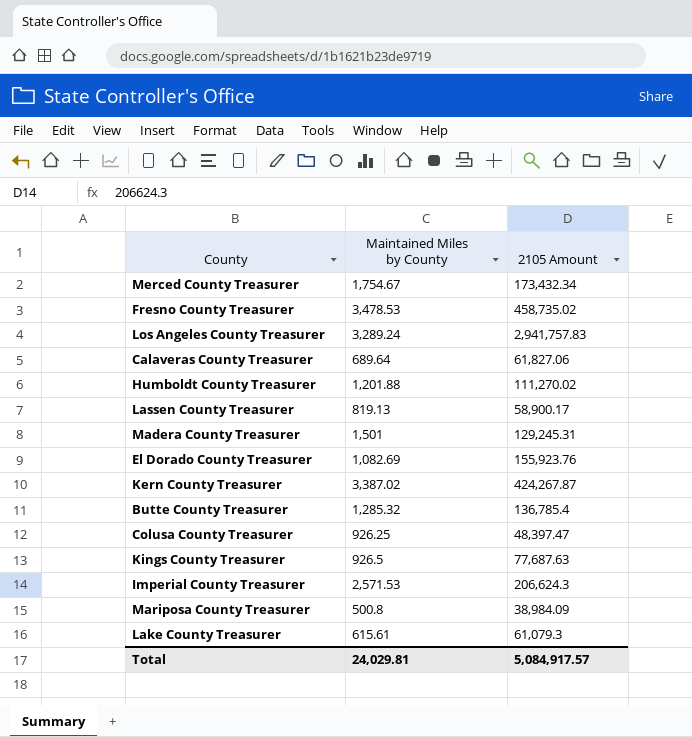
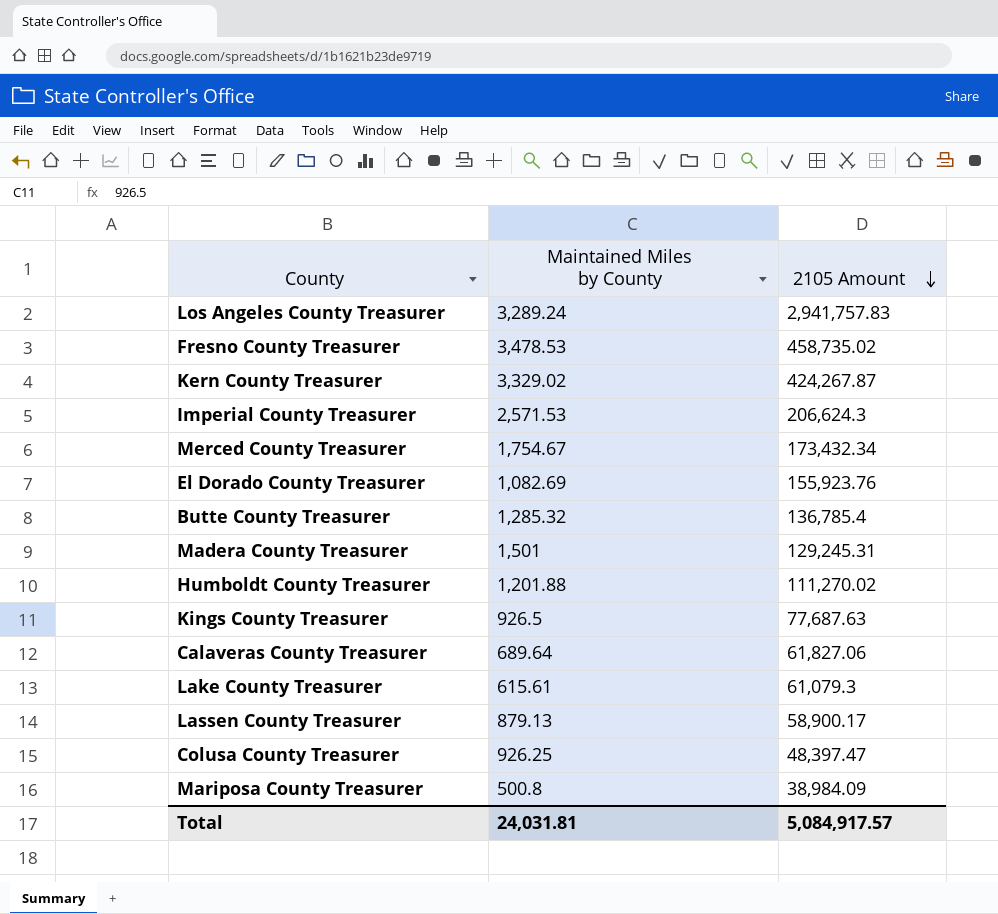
row order: none -> 2105 Amount descending
Kern County Treasurer | Maintained Miles by County: 3,387.02 -> 3,329.02
Lassen County Treasurer | Maintained Miles by County: 819.13 -> 879.13
Total | Maintained Miles by County: 24,029.81 -> 24,031.81

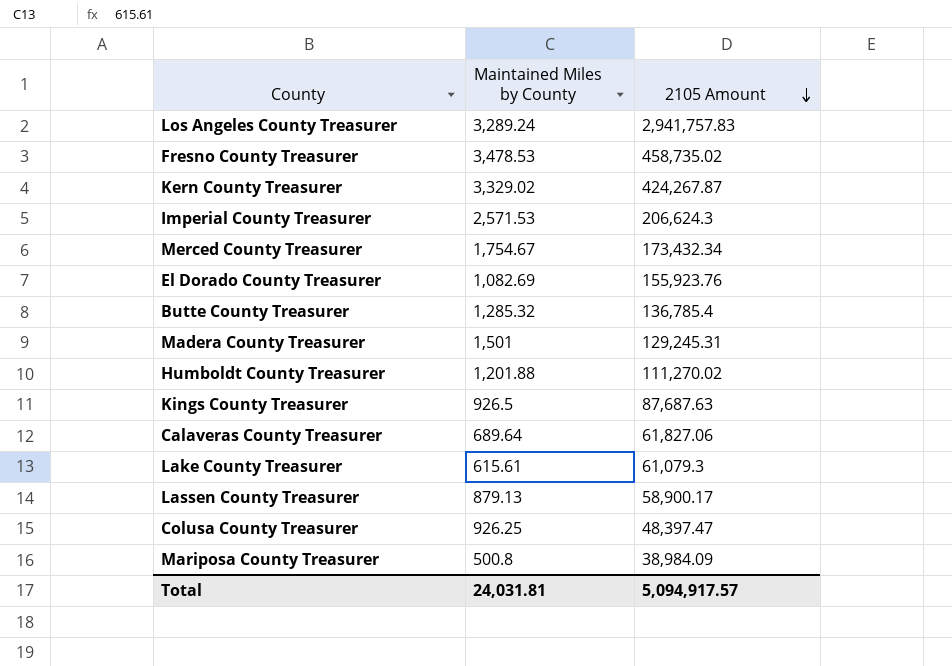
Kings County Treasurer | 2105 Amount: 77,687.63 -> 87,687.63
Total | 2105 Amount: 5,084,917.57 -> 5,094,917.57

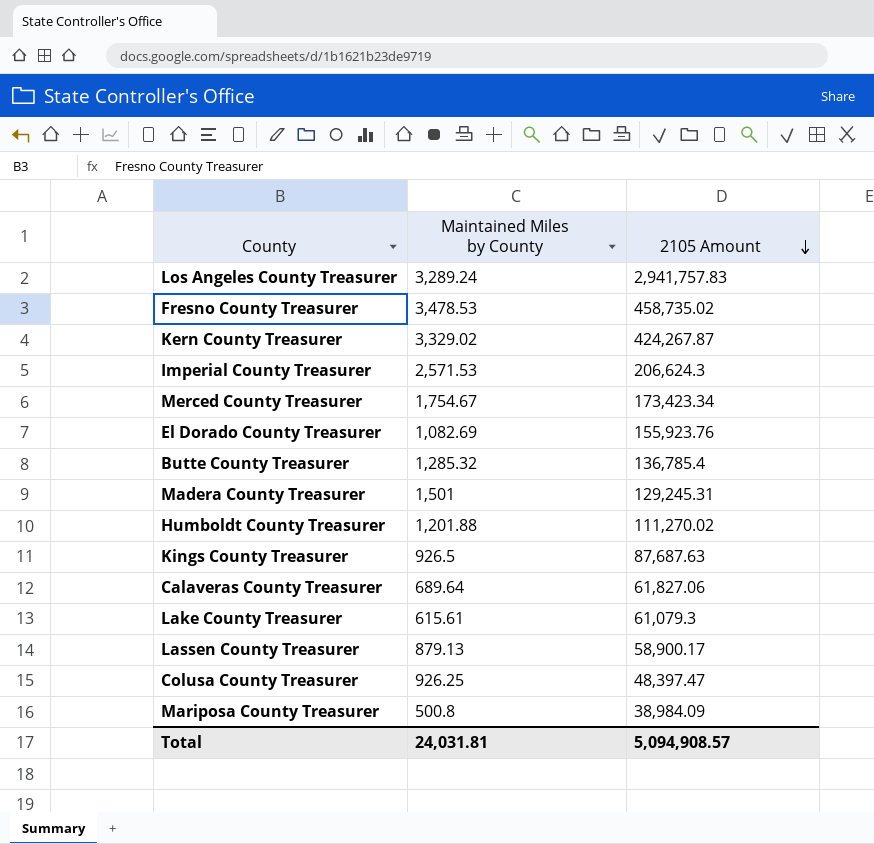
Merced County Treasurer | 2105 Amount: 173,432.34 -> 173,423.34
Total | 2105 Amount: 5,094,917.57 -> 5,094,908.57

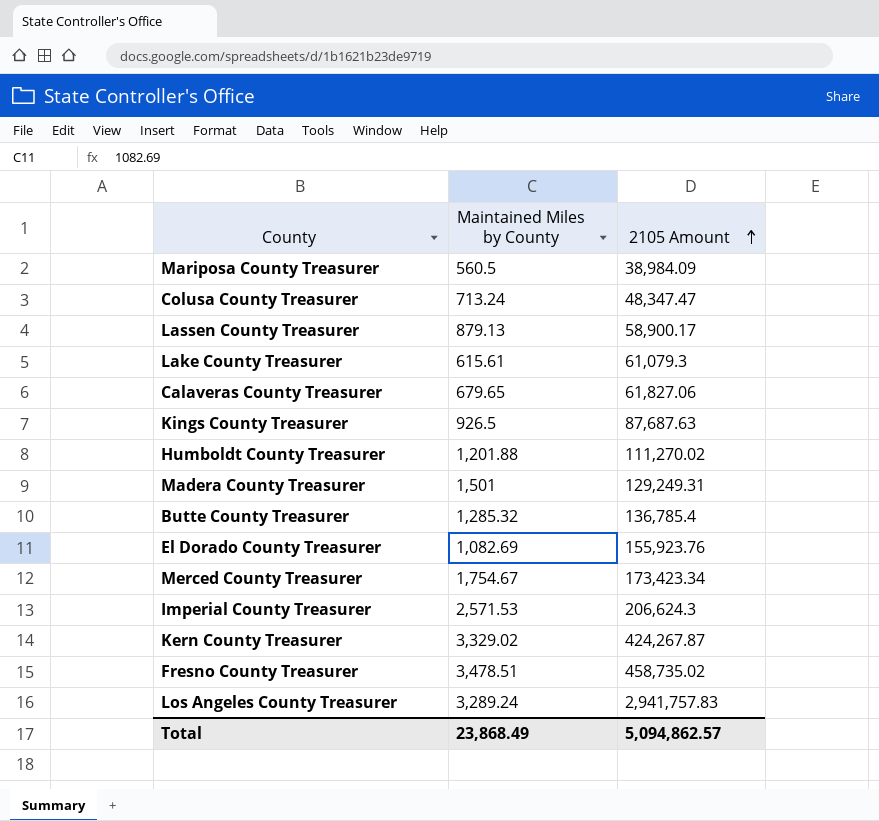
row order: 2105 Amount descending -> 2105 Amount ascending
Mariposa County Treasurer | Maintained Miles by County: 500.8 -> 560.5
Colusa County Treasurer | Maintained Miles by County: 926.25 -> 713.24
Colusa County Treasurer | 2105 Amount: 48,397.47 -> 48,347.47
Calaveras County Treasurer | Maintained Miles by County: 689.64 -> 679.65
Madera County Treasurer | 2105 Amount: 129,245.31 -> 129,249.31
Fresno County Treasurer | Maintained Miles by County: 3,478.53 -> 3,478.51
Total | Maintained Miles by County: 24,031.81 -> 23,868.49
Total | 2105 Amount: 5,094,908.57 -> 5,094,862.57

